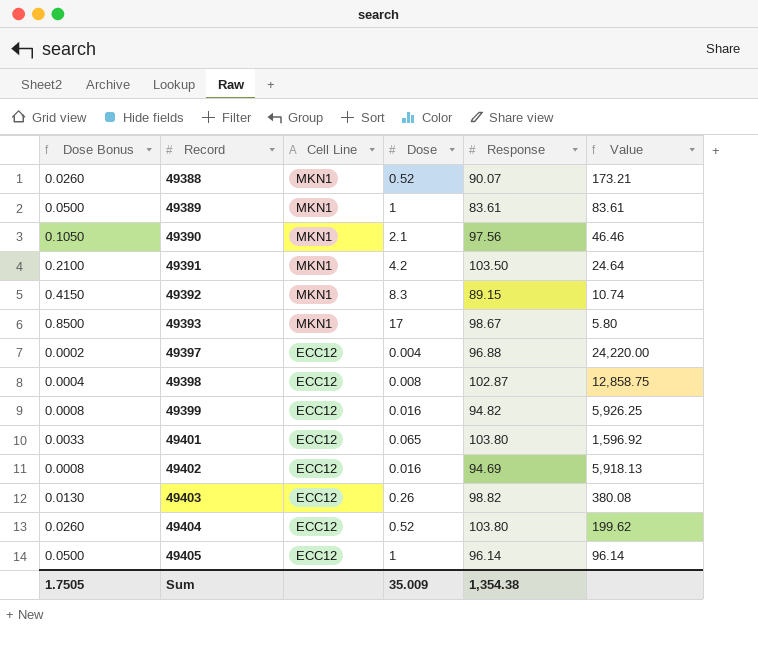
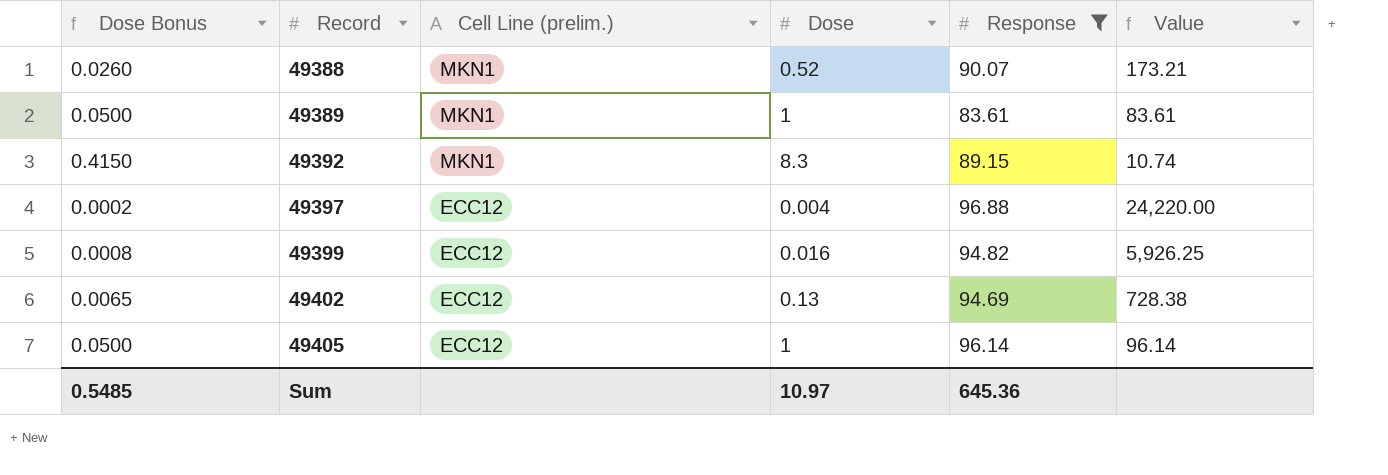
filter: none -> Response <= 96.88
column name: Cell Line -> Cell Line (prelim.)
49402 | Dose Bonus: 0.0008 -> 0.0065
49402 | Dose: 0.016 -> 0.13
49402 | Value: 5,918.13 -> 728.38
Sum | Dose Bonus: 1.7505 -> 0.5485
Sum | Dose: 35.009 -> 10.97
Sum | Response: 1,354.38 -> 645.36

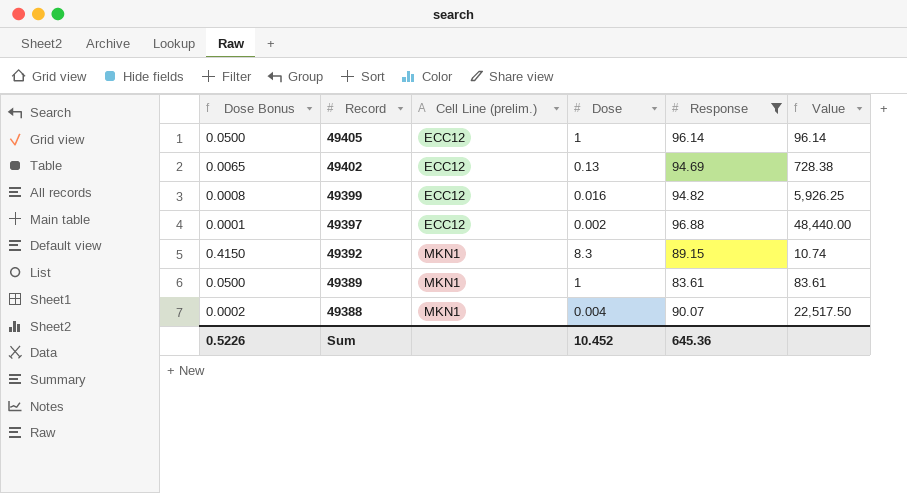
row order: Record ascending -> Record descending
49397 | Dose Bonus: 0.0002 -> 0.0001
49397 | Dose: 0.004 -> 0.002
49397 | Value: 24,220.00 -> 48,440.00
49388 | Dose Bonus: 0.0260 -> 0.0002
49388 | Dose: 0.52 -> 0.004
49388 | Value: 173.21 -> 22,517.50
Sum | Dose Bonus: 0.5485 -> 0.5226
Sum | Dose: 10.97 -> 10.452

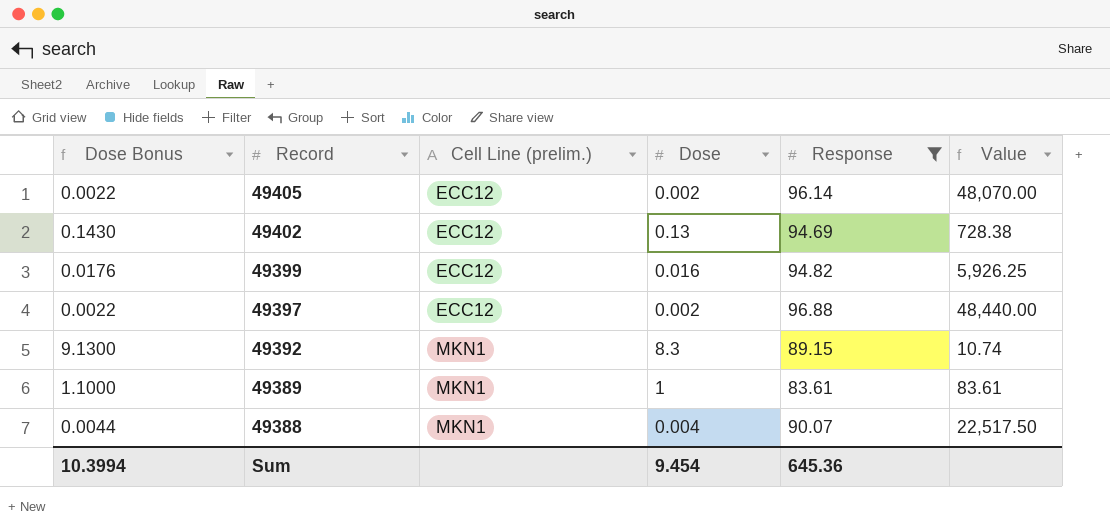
column Dose Bonus | formula: [Dose] * 0.05 -> [Dose] * 1.1
49405 | Dose: 1 -> 0.002
49405 | Value: 96.14 -> 48,070.00
Sum | Dose Bonus: 0.5226 -> 10.3994
Sum | Dose: 10.452 -> 9.454

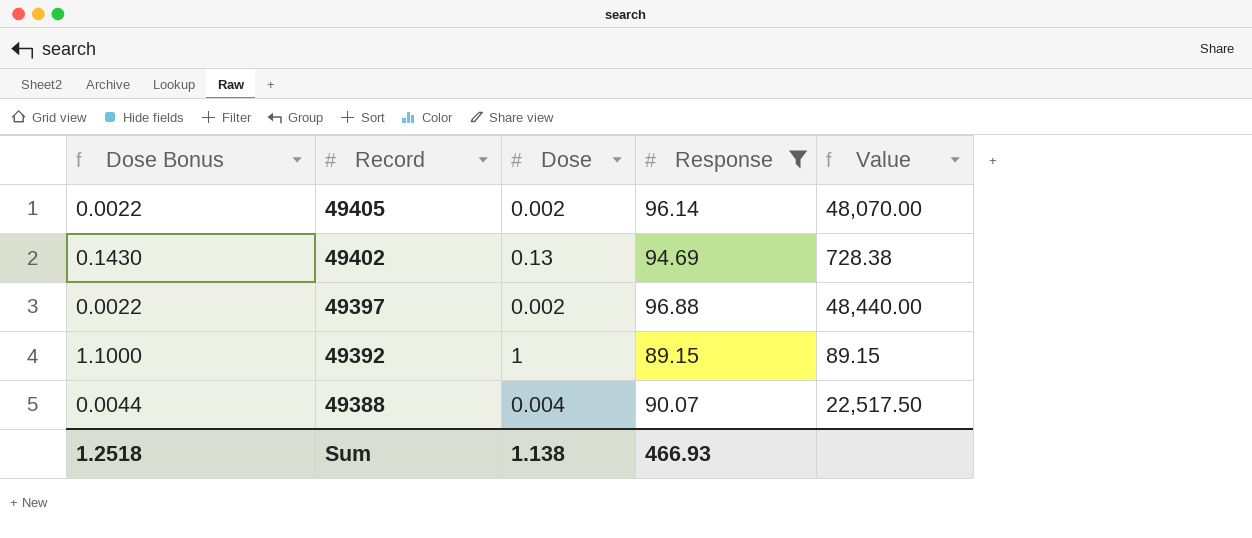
column Cell Line (prelim.) | position: 3 -> none
row 49399: 0.0176 | ECC12 | 0.016 | 94.82 | 5,926.25 -> none
row 49389: 1.1000 | MKN1 | 1 | 83.61 | 83.61 -> none
49392 | Dose Bonus: 9.1300 -> 1.1000
49392 | Dose: 8.3 -> 1
49392 | Value: 10.74 -> 89.15
Sum | Dose Bonus: 10.3994 -> 1.2518
Sum | Dose: 9.454 -> 1.138
Sum | Response: 645.36 -> 466.93

